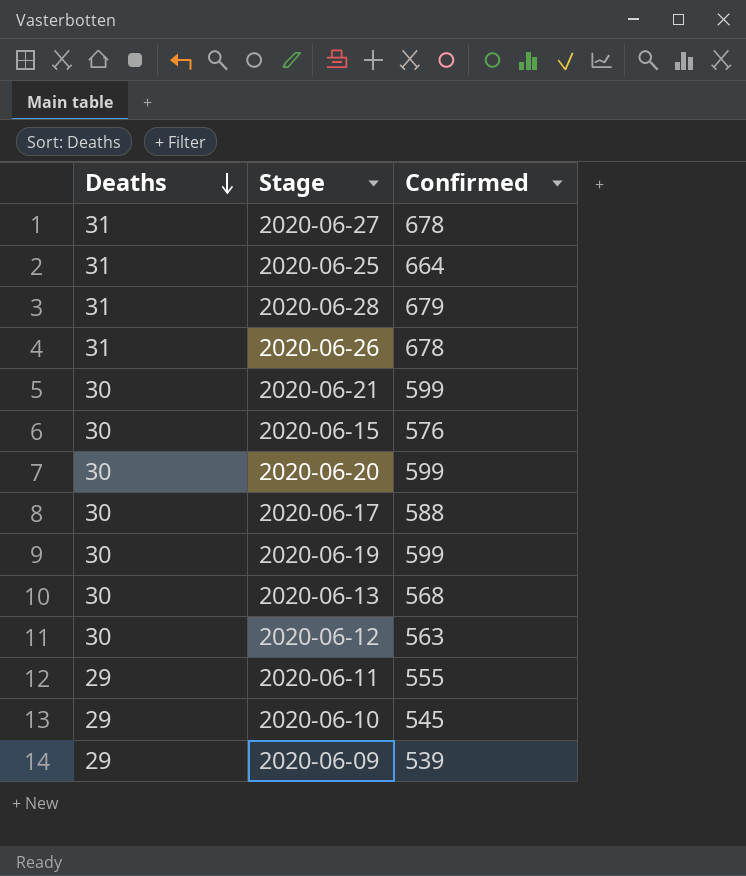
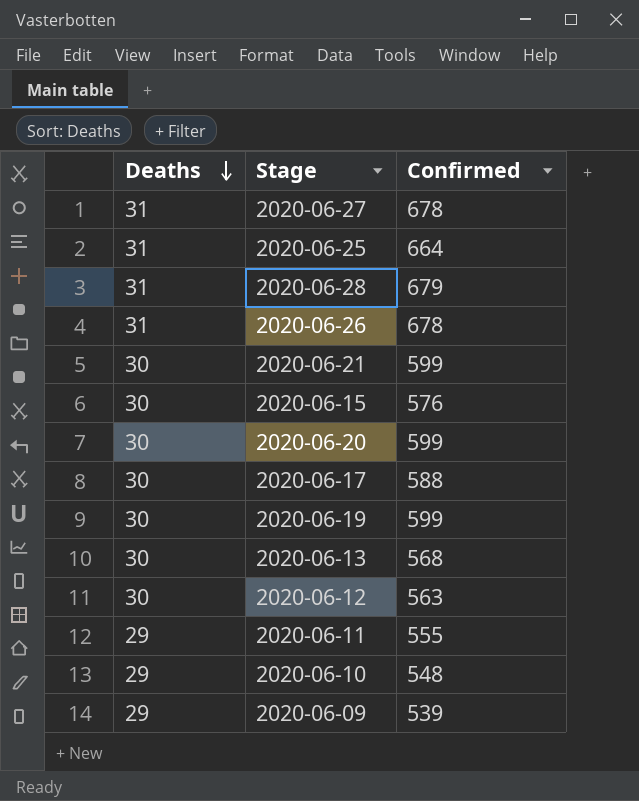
2020-06-10 | Confirmed: 545 -> 548

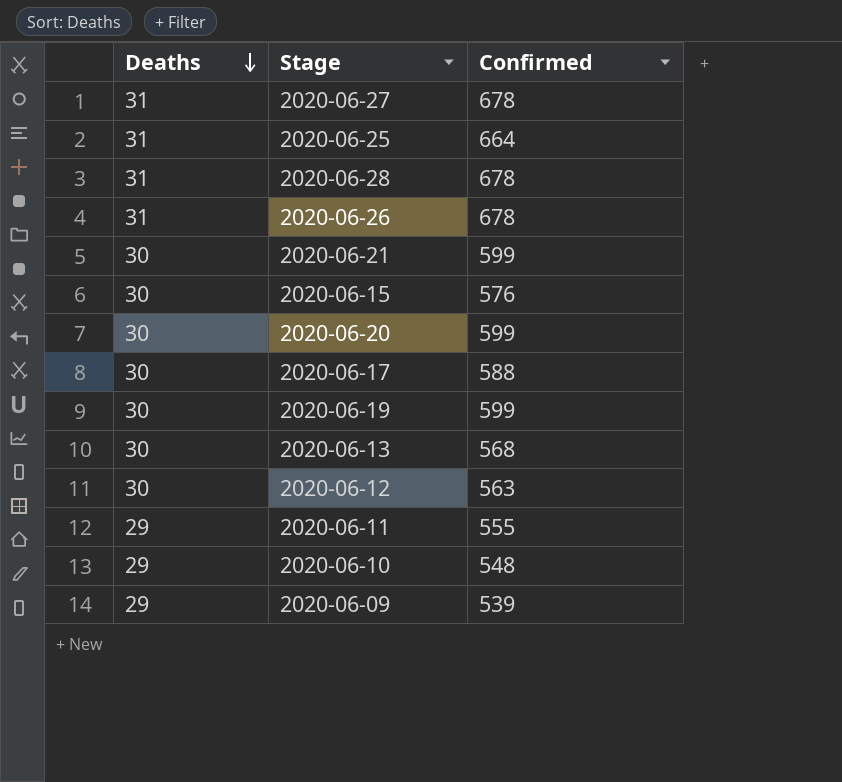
2020-06-28 | Confirmed: 679 -> 678

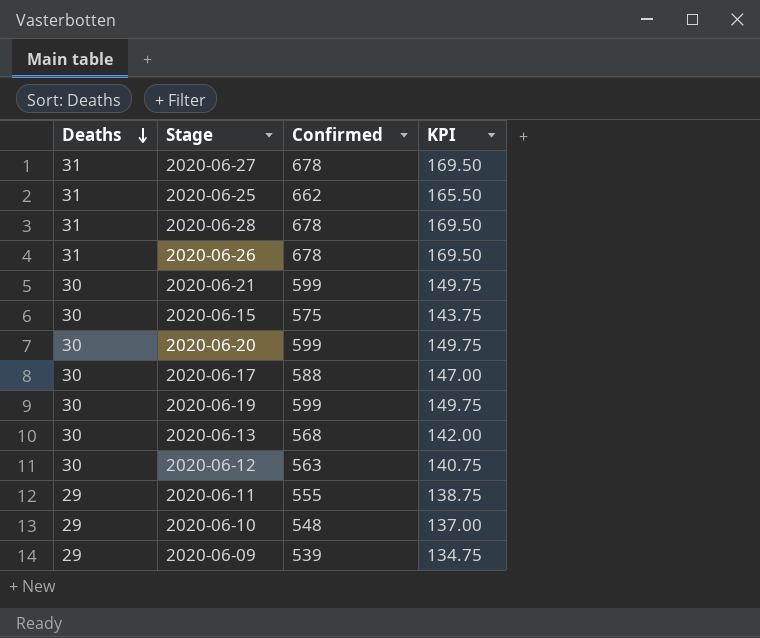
column KPI | formula: none -> [Confirmed] * 0.25
2020-06-25 | Confirmed: 664 -> 662
2020-06-15 | Confirmed: 576 -> 575

